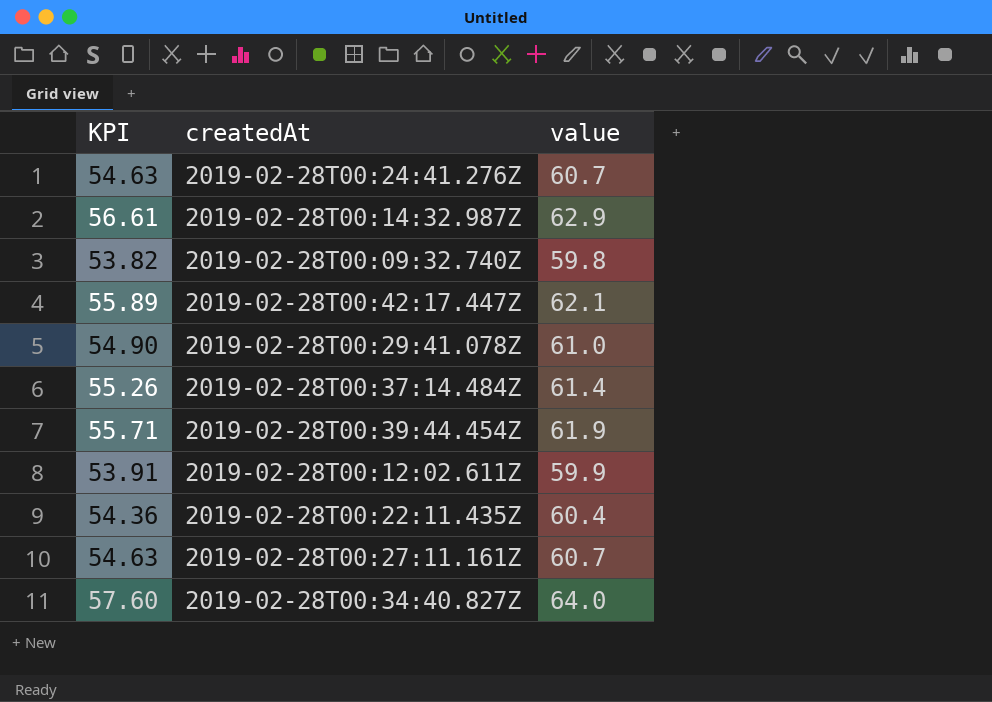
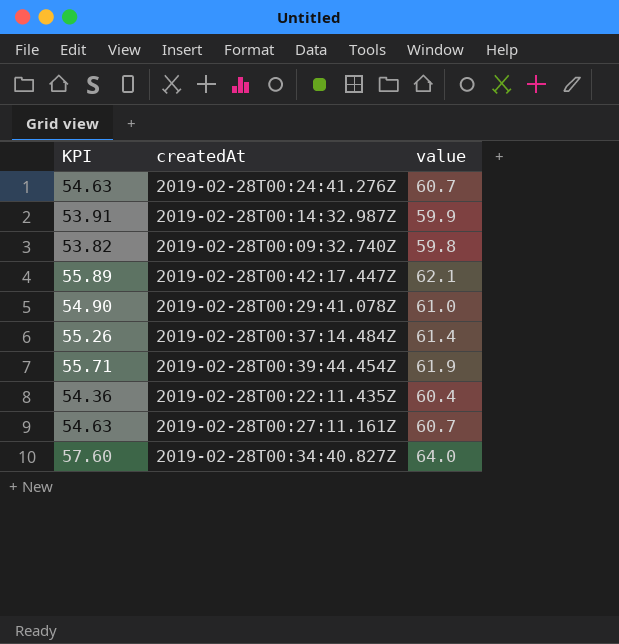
row 2019-02-28T00:12:02.611Z: 53.91 | 59.9 -> none
2019-02-28T00:14:32.987Z | KPI: 56.61 -> 53.91
2019-02-28T00:14:32.987Z | value: 62.9 -> 59.9

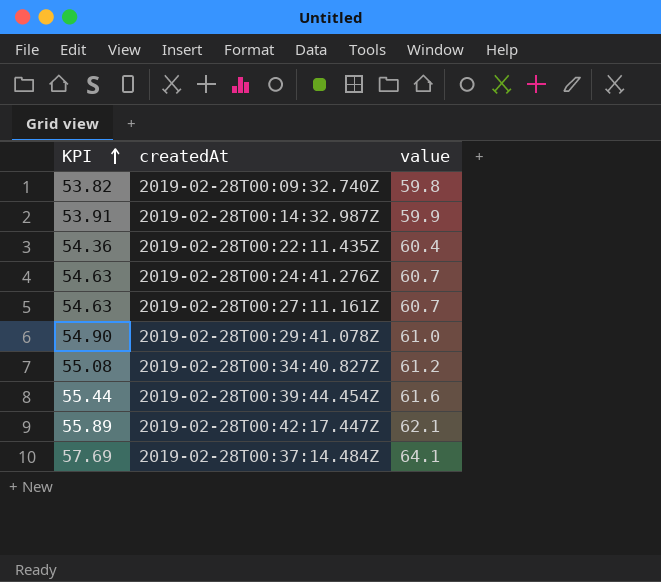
row order: none -> KPI ascending
2019-02-28T00:34:40.827Z | KPI: 57.60 -> 55.08
2019-02-28T00:34:40.827Z | value: 64.0 -> 61.2
2019-02-28T00:39:44.454Z | KPI: 55.71 -> 55.44
2019-02-28T00:39:44.454Z | value: 61.9 -> 61.6
2019-02-28T00:37:14.484Z | KPI: 55.26 -> 57.69
2019-02-28T00:37:14.484Z | value: 61.4 -> 64.1

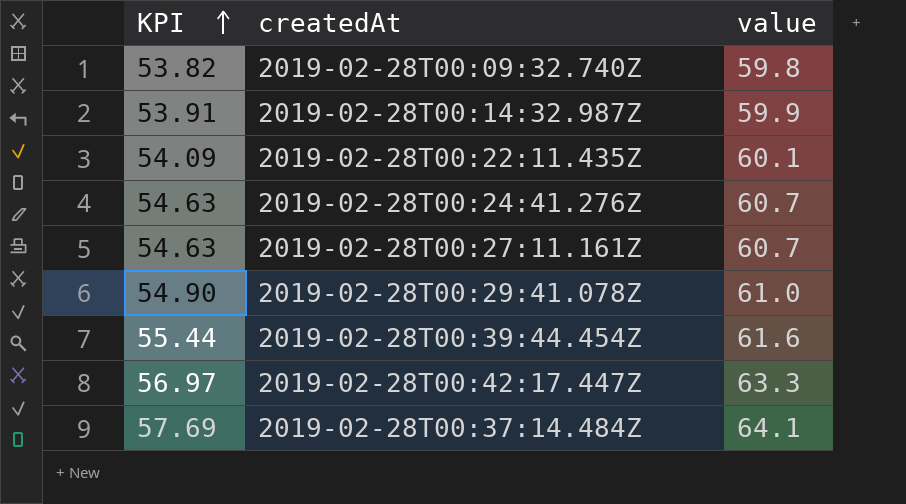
row 2019-02-28T00:34:40.827Z: 55.08 | 61.2 -> none
2019-02-28T00:22:11.435Z | KPI: 54.36 -> 54.09
2019-02-28T00:22:11.435Z | value: 60.4 -> 60.1
2019-02-28T00:42:17.447Z | KPI: 55.89 -> 56.97
2019-02-28T00:42:17.447Z | value: 62.1 -> 63.3

